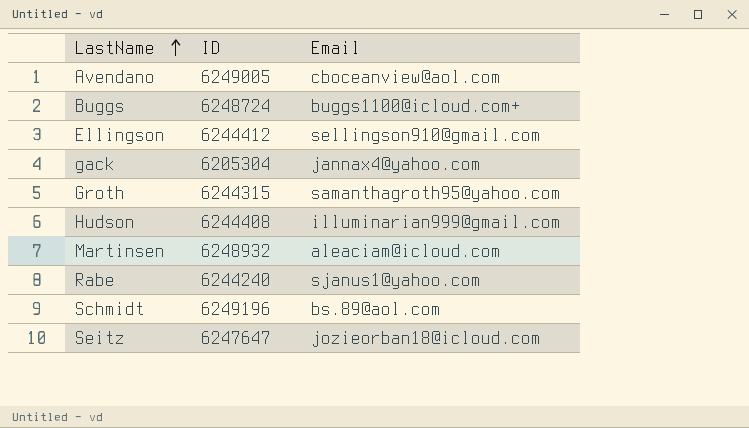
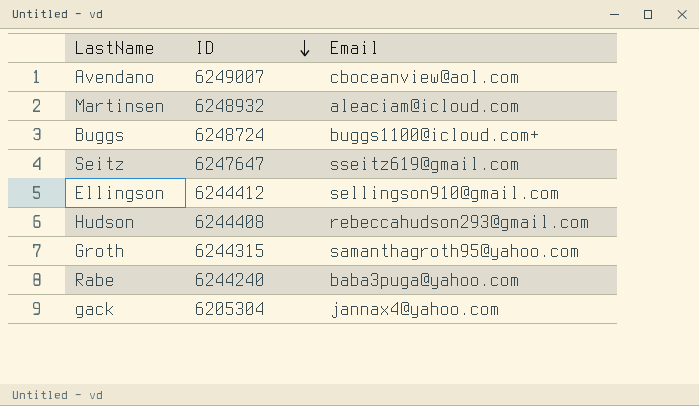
row order: LastName ascending -> ID descending
row Schmidt: 6249196 | bs.89@aol.com -> none
Avendano | ID: 6249005 -> 6249007
Seitz | Email: jozieorban18@icloud.com -> sseitz619@gmail.com
Hudson | Email: illuminarian999@gmail.com -> rebeccahudson293@gmail.com
Rabe | Email: sjanus1@yahoo.com -> baba3puga@yahoo.com

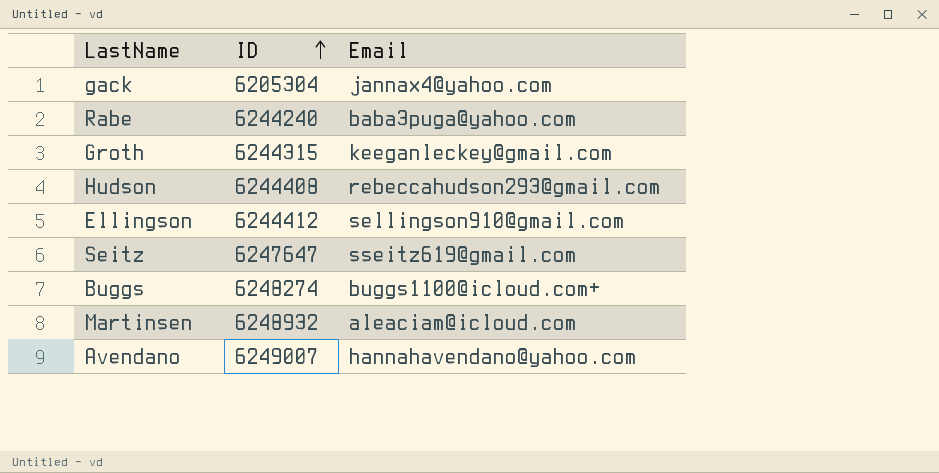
row order: ID descending -> ID ascending
Groth | Email: samanthagroth95@yahoo.com -> keeganleckey@gmail.com
Buggs | ID: 6248724 -> 6248274
Avendano | Email: cboceanview@aol.com -> hannahavendano@yahoo.com

